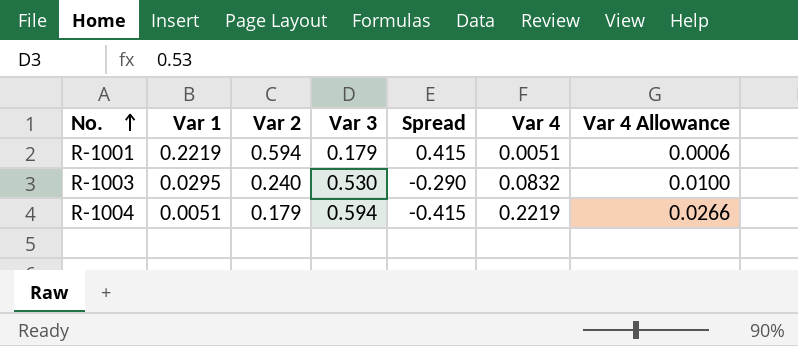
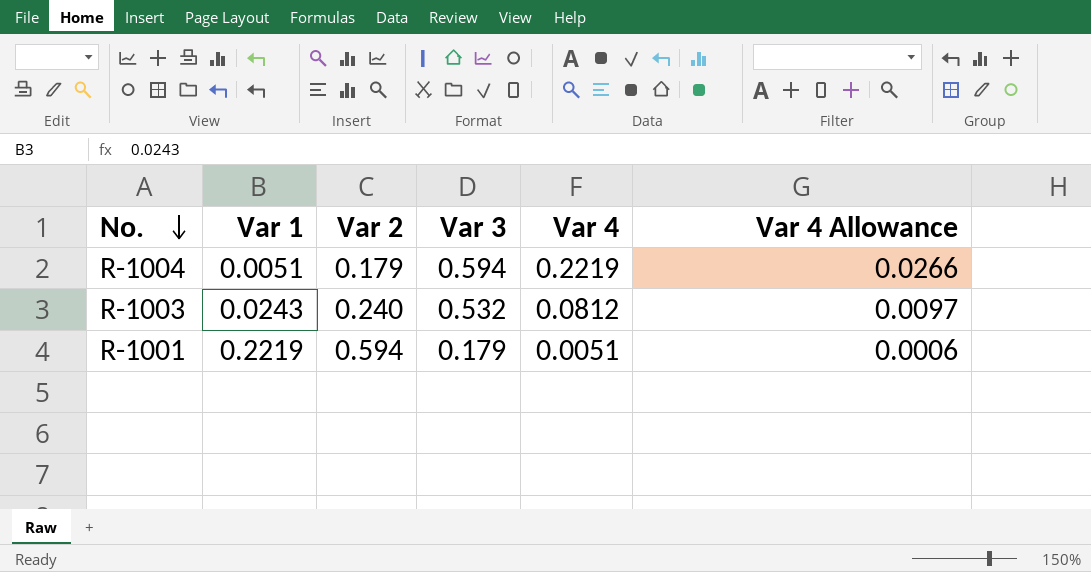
row order: No. ascending -> No. descending
column Spread | formula: [Var 2] - [Var 3] -> none
R-1003 | Var 1: 0.0295 -> 0.0243
R-1003 | Var 3: 0.530 -> 0.532
R-1003 | Var 4: 0.0832 -> 0.0812
R-1003 | Var 4 Allowance: 0.0100 -> 0.0097

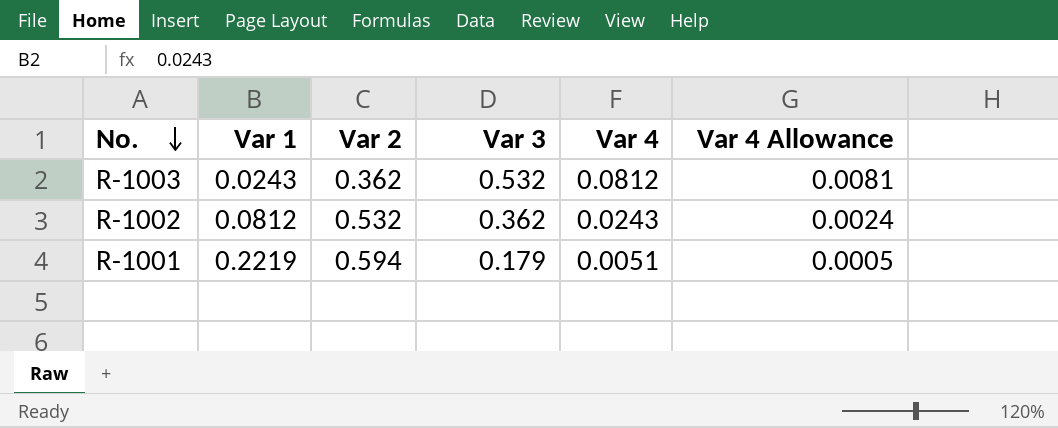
column Var 4 Allowance | formula: [Var 4] * 0.12 -> [Var 4] * 0.1
row R-1004: 0.0051 | 0.179 | 0.594 | 0.2219 | 0.0266 -> none
R-1003 | Var 2: 0.240 -> 0.362
row R-1002: none -> 0.0812 | 0.532 | 0.362 | 0.0243 | 0.0024

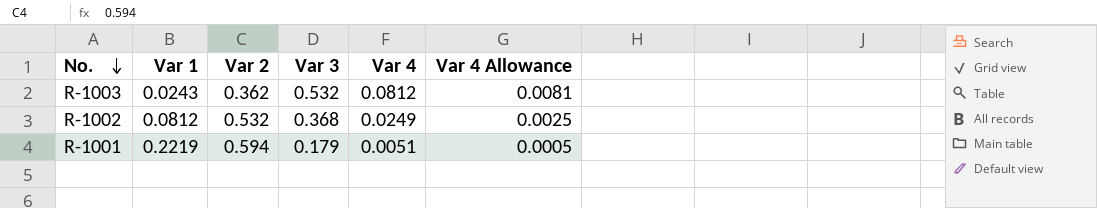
R-1002 | Var 3: 0.362 -> 0.368
R-1002 | Var 4: 0.0243 -> 0.0249
R-1002 | Var 4 Allowance: 0.0024 -> 0.0025

